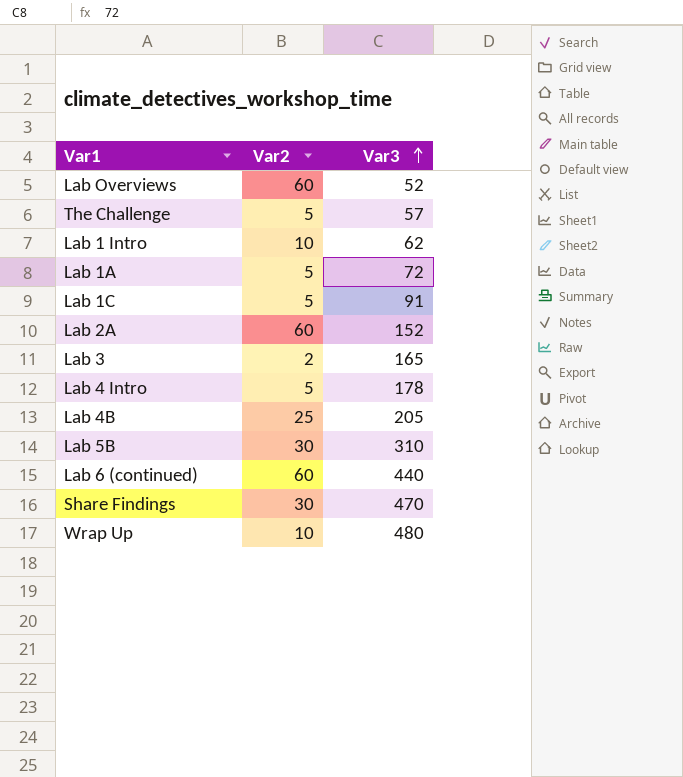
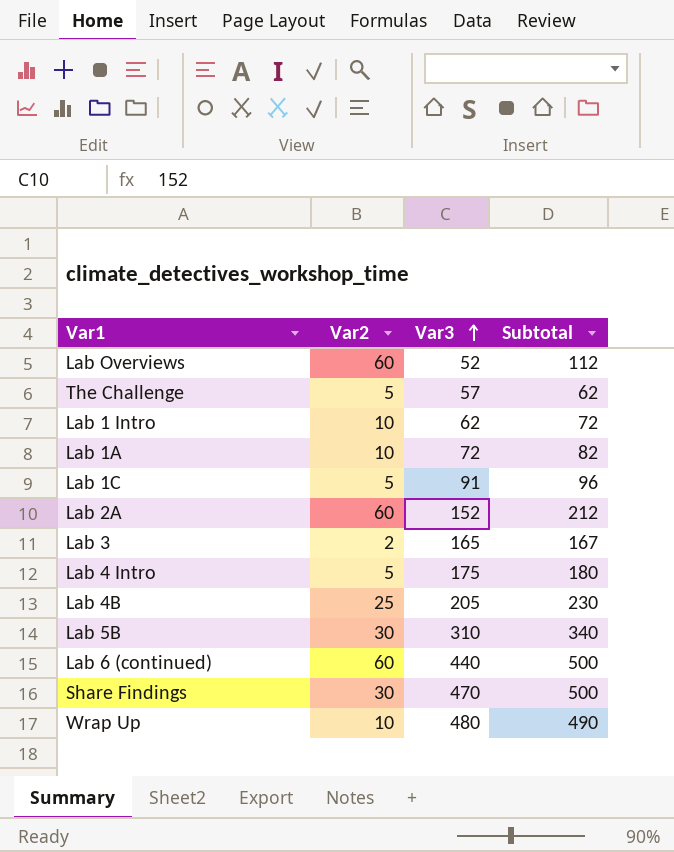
column Subtotal | formula: none -> [Var2] + [Var3]
Lab 1A | Var2: 5 -> 10
Lab 4 Intro | Var3: 178 -> 175

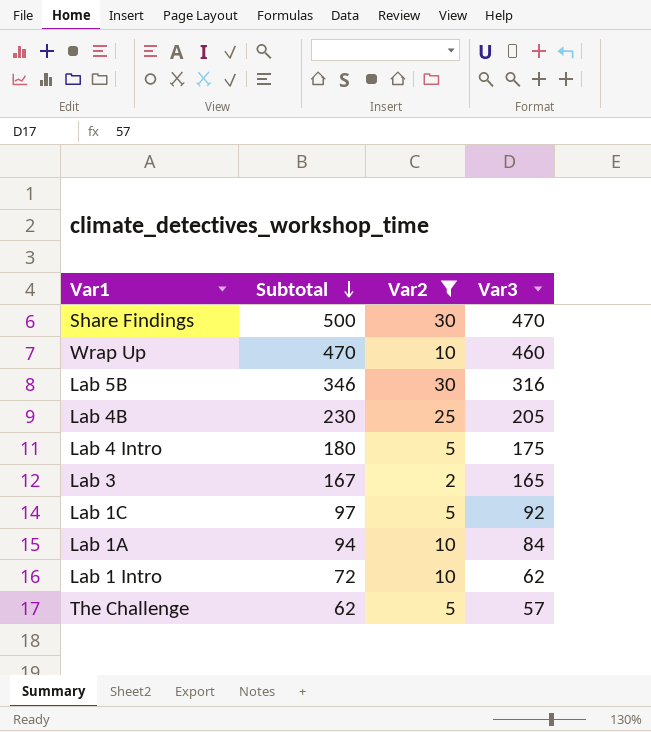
filter: none -> Var2 != 60
row order: Var3 ascending -> Subtotal descending
column Subtotal | position: 4 -> 2
Wrap Up | Subtotal: 490 -> 470
Wrap Up | Var3: 480 -> 460
Lab 5B | Subtotal: 340 -> 346
Lab 5B | Var3: 310 -> 316
Lab 1C | Subtotal: 96 -> 97
Lab 1C | Var3: 91 -> 92
Lab 1A | Subtotal: 82 -> 94
Lab 1A | Var3: 72 -> 84

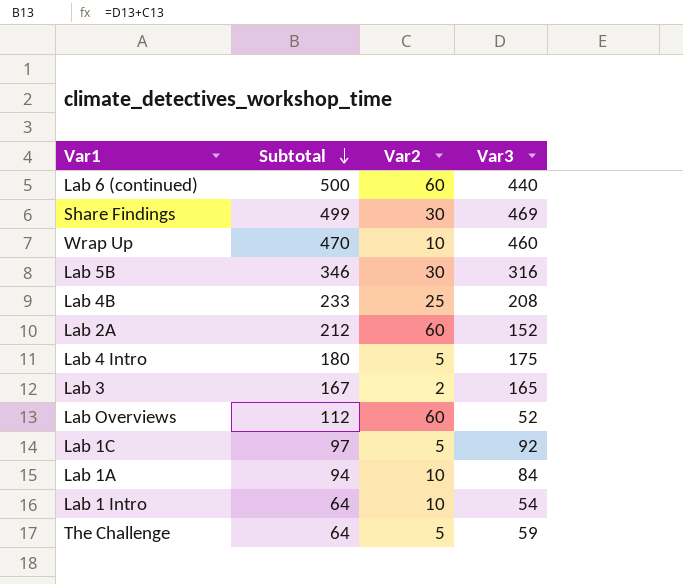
filter: Var2 != 60 -> none
Share Findings | Subtotal: 500 -> 499
Share Findings | Var3: 470 -> 469
Lab 4B | Subtotal: 230 -> 233
Lab 4B | Var3: 205 -> 208
Lab 1 Intro | Subtotal: 72 -> 64
Lab 1 Intro | Var3: 62 -> 54
The Challenge | Subtotal: 62 -> 64
The Challenge | Var3: 57 -> 59

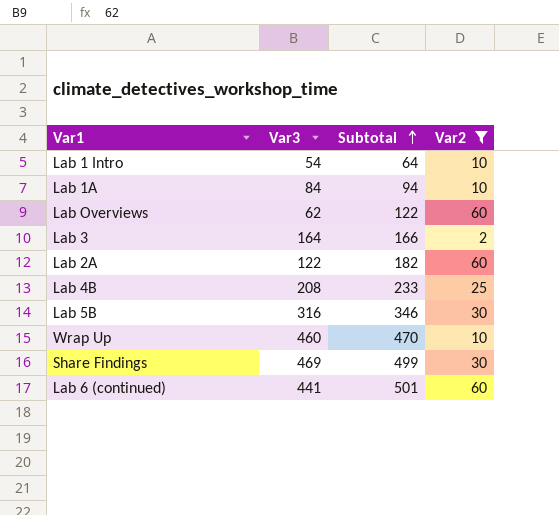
filter: none -> Var2 != 5
row order: Subtotal descending -> Subtotal ascending
column Var3 | position: 4 -> 2
Lab Overviews | Var3: 52 -> 62
Lab Overviews | Subtotal: 112 -> 122
Lab 3 | Var3: 165 -> 164
Lab 3 | Subtotal: 167 -> 166
Lab 2A | Var3: 152 -> 122
Lab 2A | Subtotal: 212 -> 182
Lab 6 (continued) | Var3: 440 -> 441
Lab 6 (continued) | Subtotal: 500 -> 501

